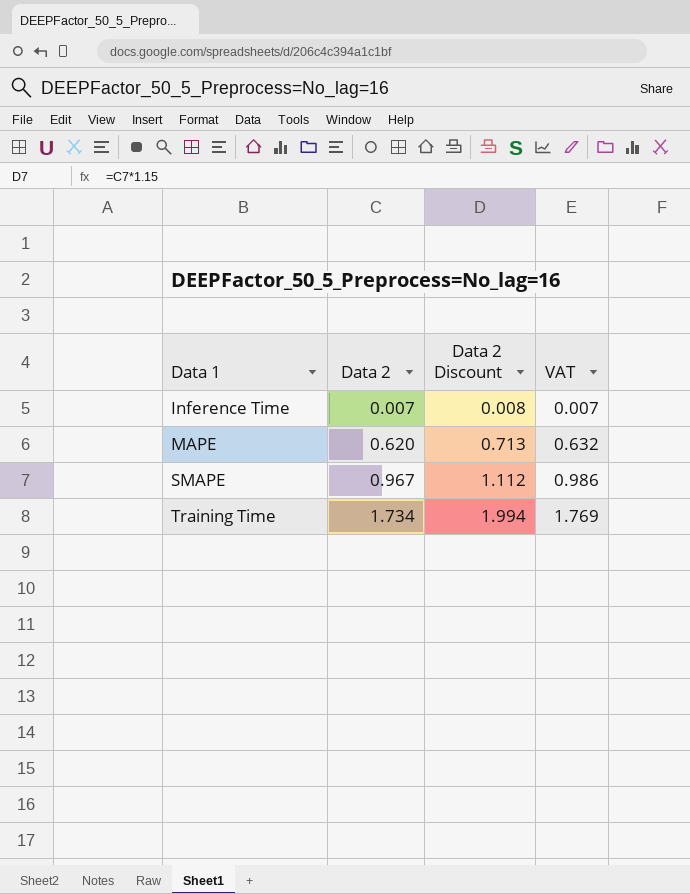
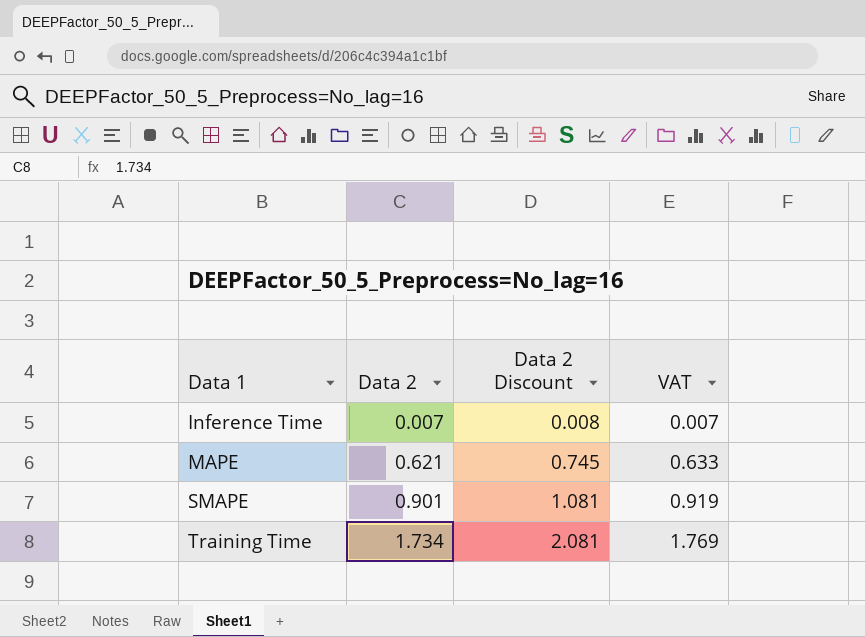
column Data 2 Discount | formula: [Data 2] * 1.15 -> [Data 2] * 1.2
MAPE | Data 2: 0.620 -> 0.621
MAPE | VAT: 0.632 -> 0.633
SMAPE | Data 2: 0.967 -> 0.901
SMAPE | VAT: 0.986 -> 0.919

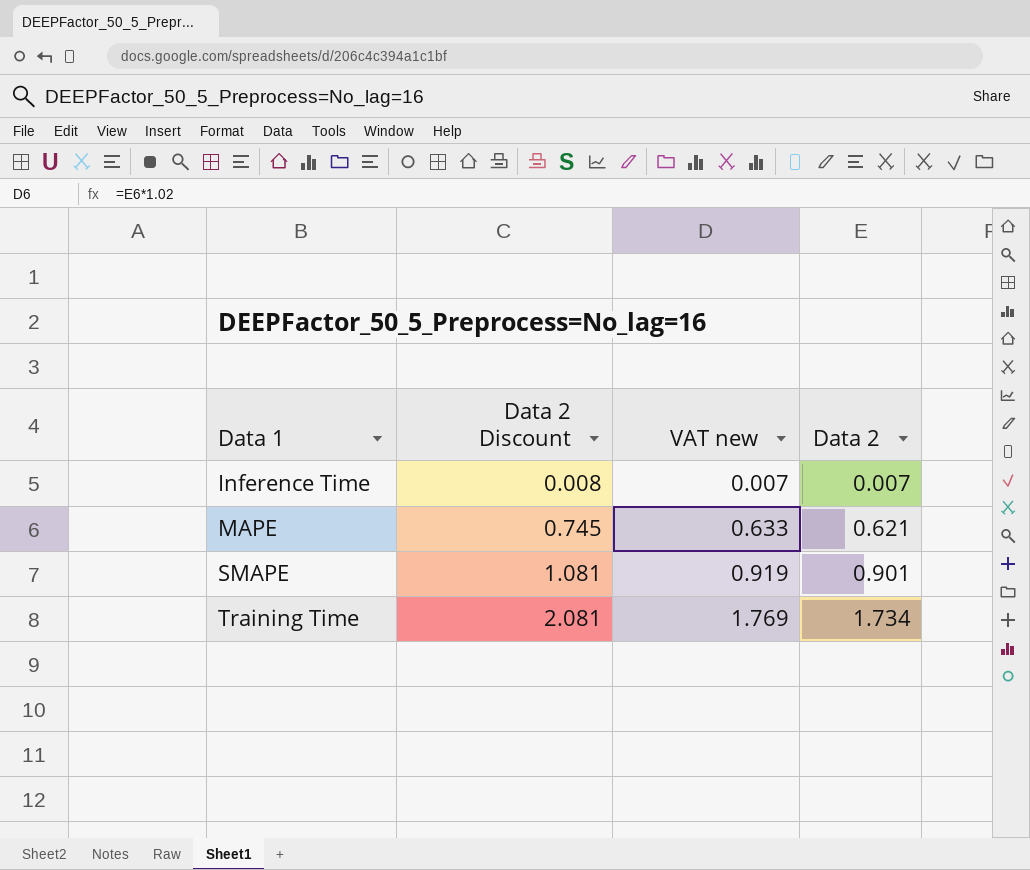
column name: VAT -> VAT new
column Data 2 | position: 2 -> 4

